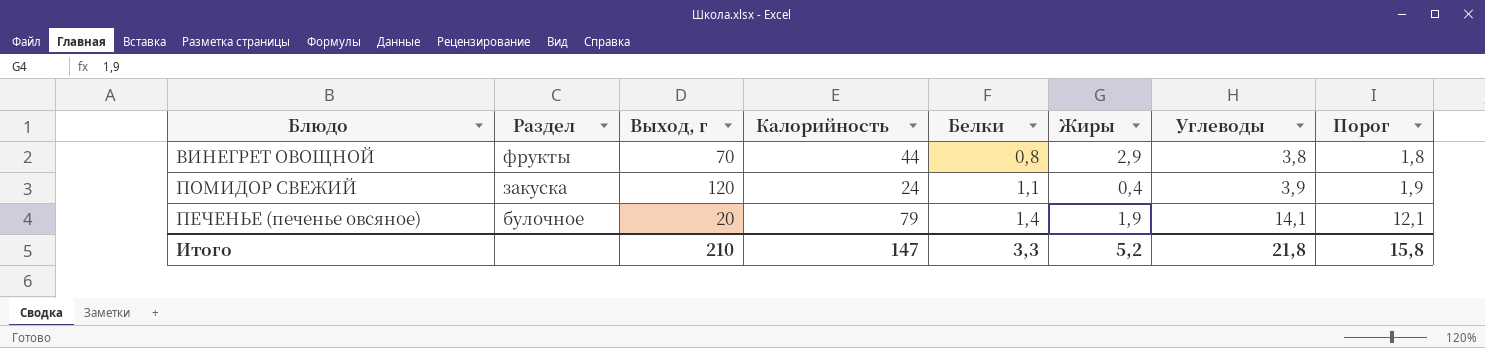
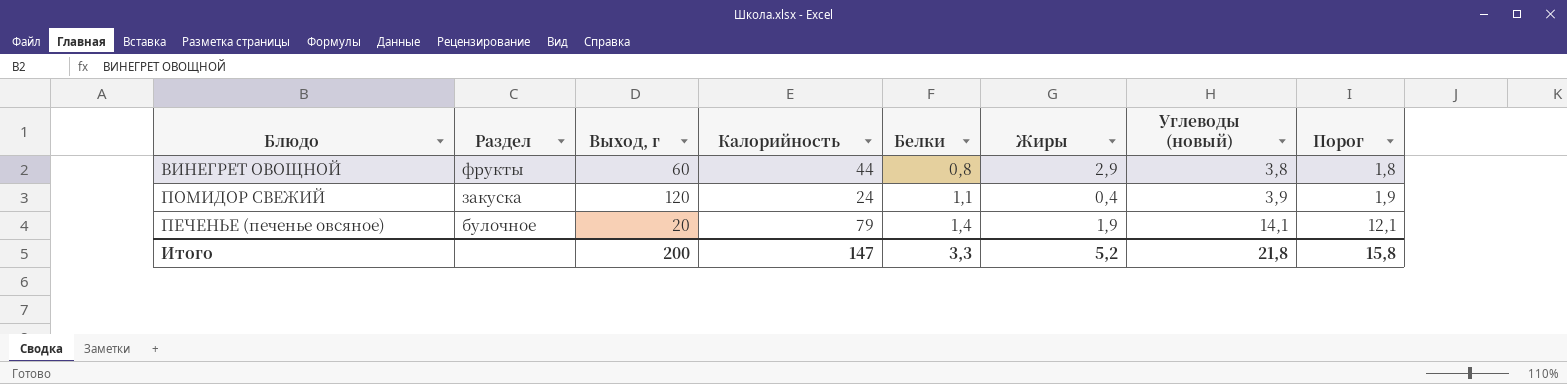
column name: Углеводы -> Углеводы (новый)
ВИНЕГРЕТ ОВОЩНОЙ | Выход, г: 70 -> 60
Итого | Выход, г: 210 -> 200

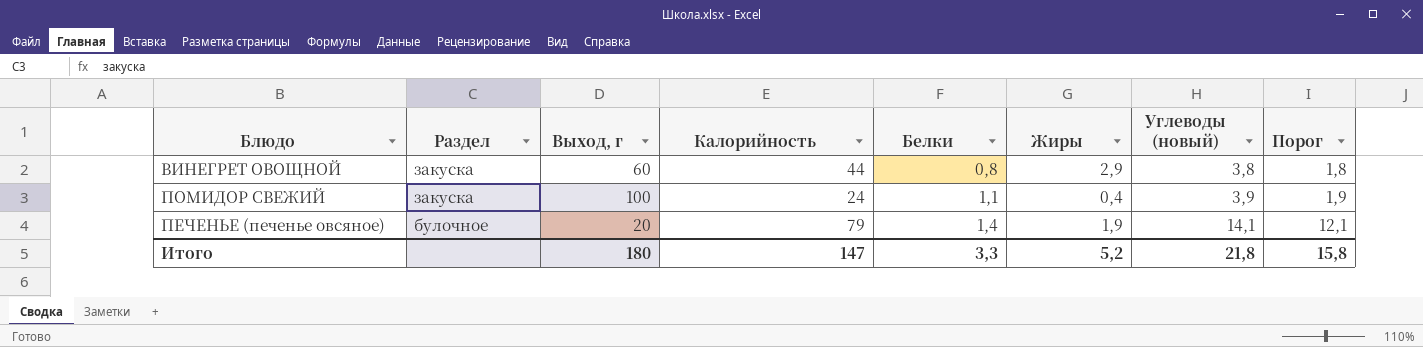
ВИНЕГРЕТ ОВОЩНОЙ | Раздел: фрукты -> закуска
ПОМИДОР СВЕЖИЙ | Выход, г: 120 -> 100
Итого | Выход, г: 200 -> 180

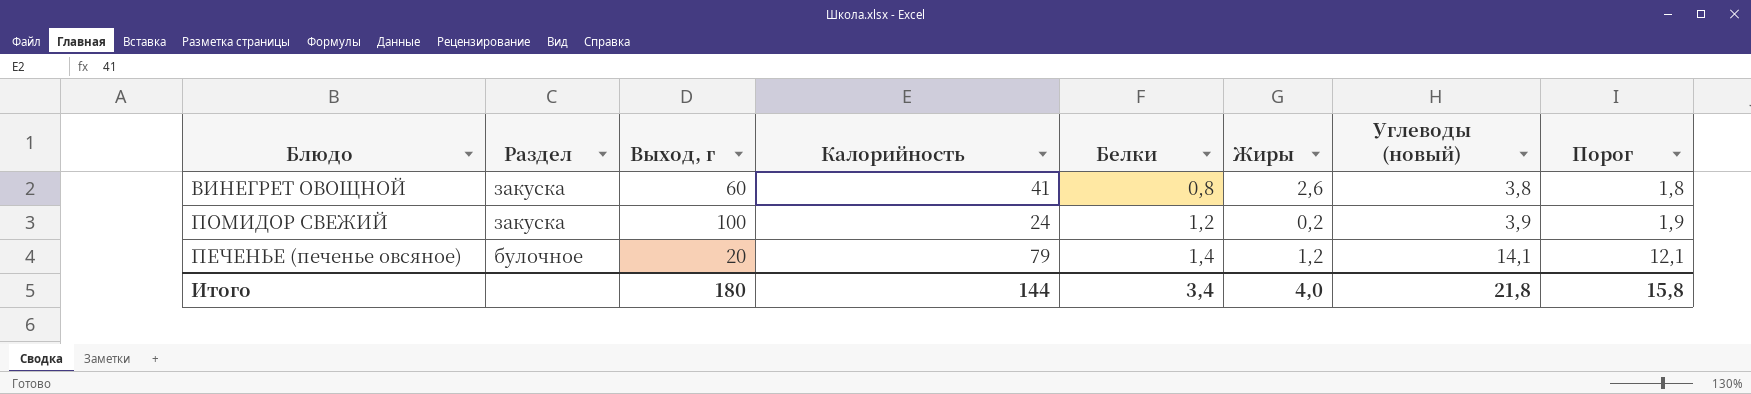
ВИНЕГРЕТ ОВОЩНОЙ | Калорийность: 44 -> 41
ВИНЕГРЕТ ОВОЩНОЙ | Жиры: 2,9 -> 2,6
ПОМИДОР СВЕЖИЙ | Белки: 1,1 -> 1,2
ПОМИДОР СВЕЖИЙ | Жиры: 0,4 -> 0,2
ПЕЧЕНЬЕ (печенье овсяное) | Жиры: 1,9 -> 1,2
Итого | Калорийность: 147 -> 144
Итого | Белки: 3,3 -> 3,4
Итого | Жиры: 5,2 -> 4,0

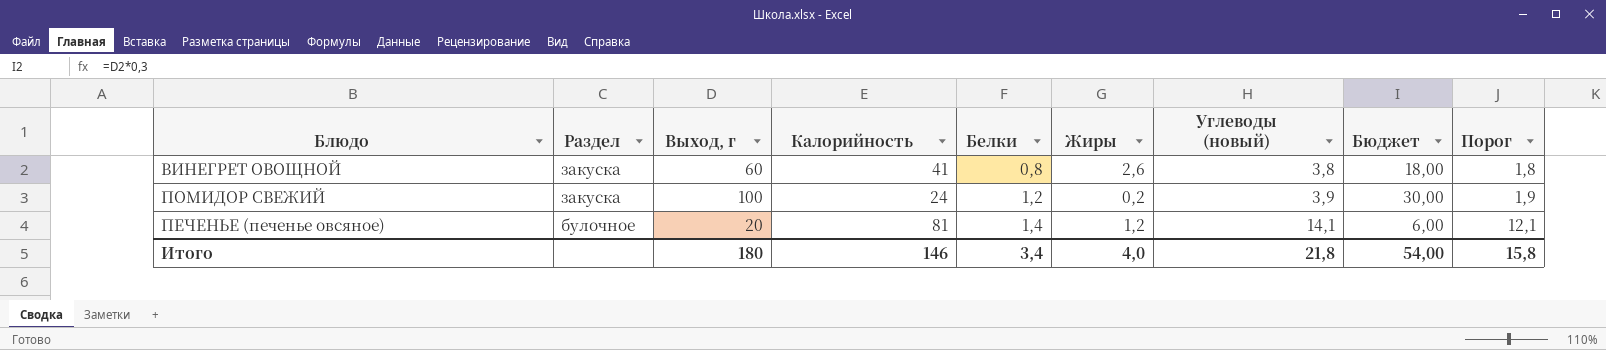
column Бюджет | formula: none -> [Выход, г] * 0,3
ПЕЧЕНЬЕ (печенье овсяное) | Калорийность: 79 -> 81
Итого | Калорийность: 144 -> 146

